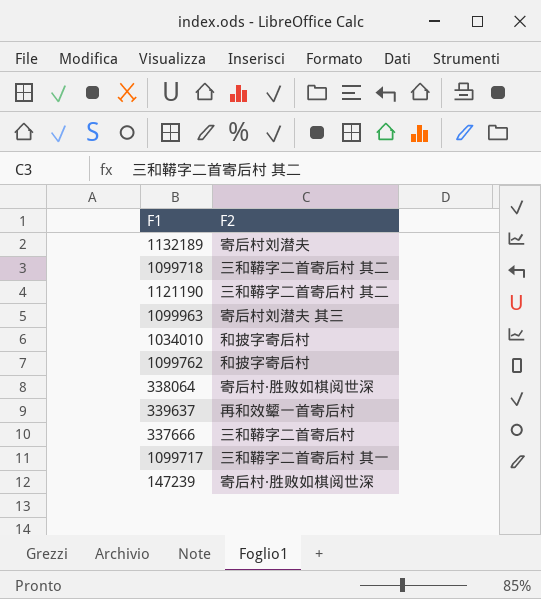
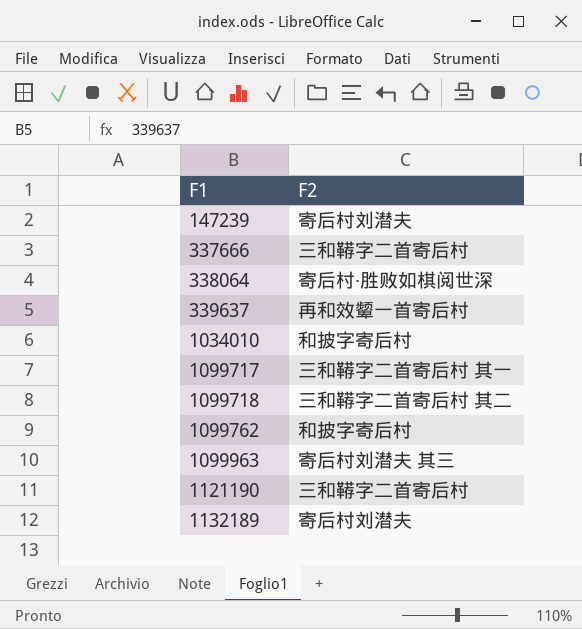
row order: none -> F1 ascending
147239 | F2: 寄后村·胜败如棋阅世深 -> 寄后村刘潜夫
1121190 | F2: 三和鞯字二首寄后村 其二 -> 三和鞯字二首寄后村

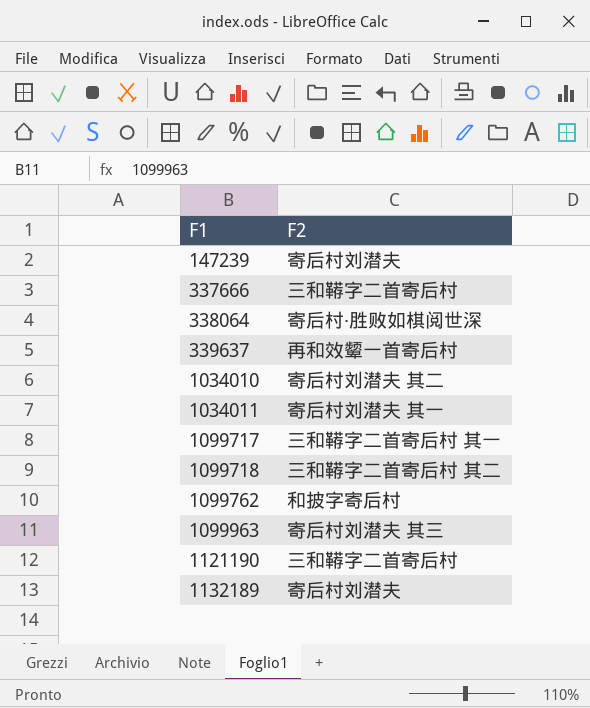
1034010 | F2: 和披字寄后村 -> 寄后村刘潜夫 其二
row 1034011: none -> 寄后村刘潜夫 其一

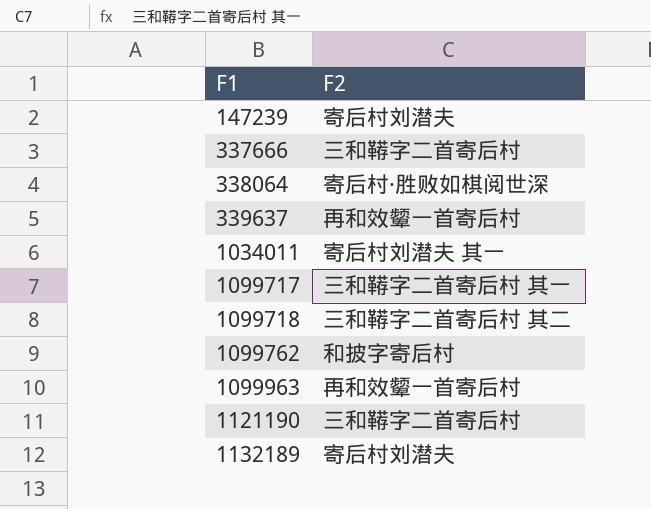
row 1034010: 寄后村刘潜夫 其二 -> none
1099963 | F2: 寄后村刘潜夫 其三 -> 再和效颦一首寄后村

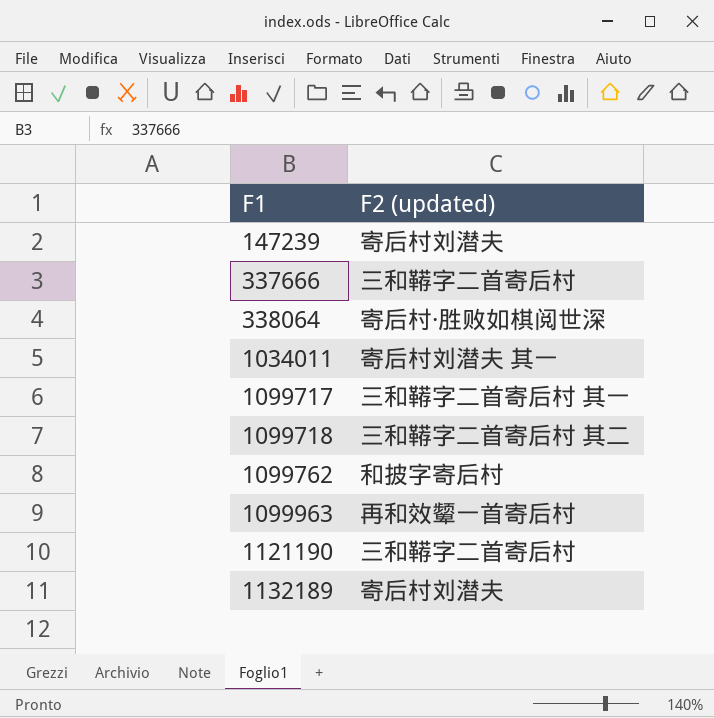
column name: F2 -> F2 (updated)
row 339637: 再和效颦一首寄后村 -> none

